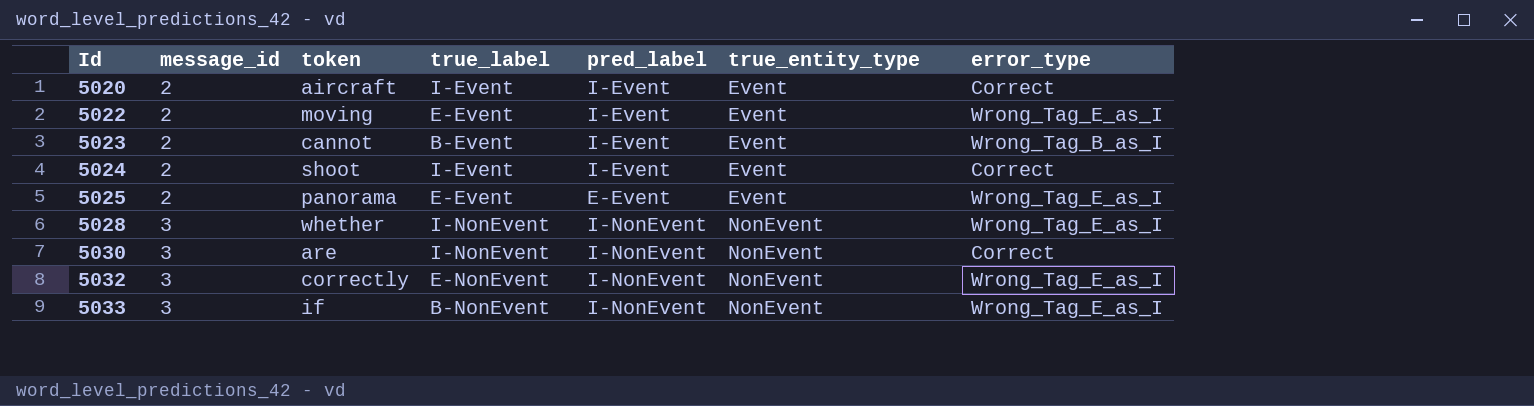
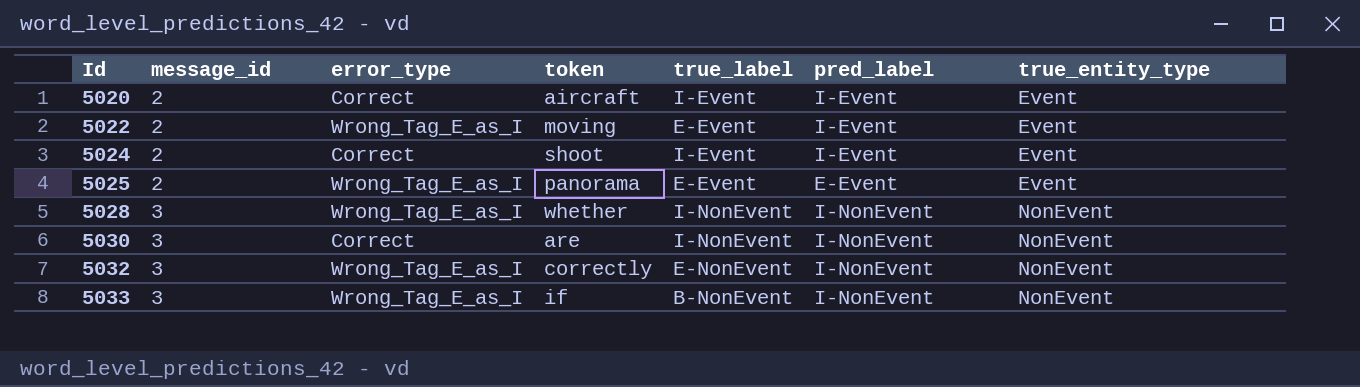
column error_type | position: 7 -> 3
row 5023: 2 | cannot | B-Event | I-Event | Event | Wrong_Tag_B_as_I -> none

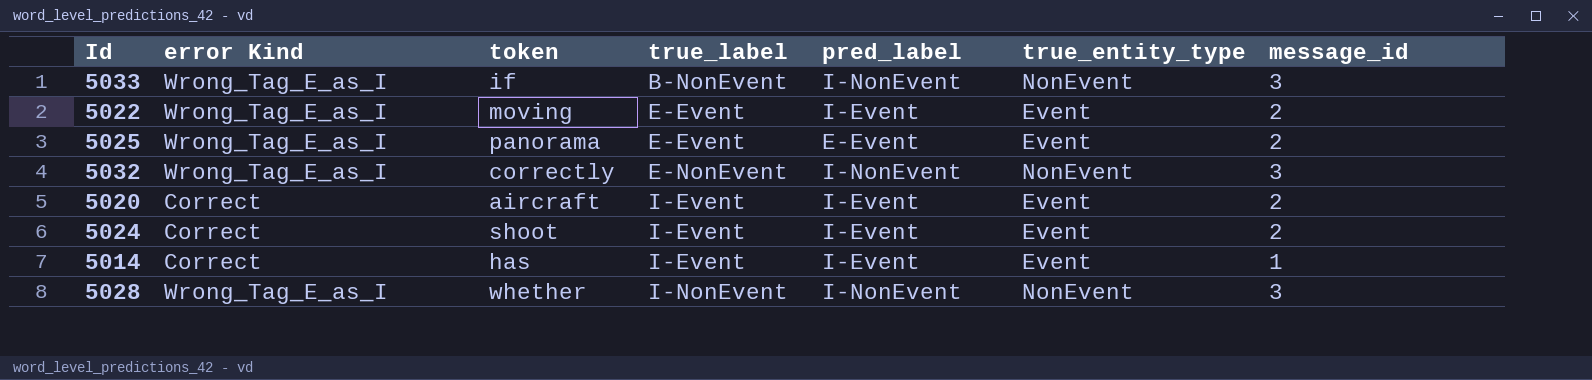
row order: Id ascending -> true_label ascending
column name: error_type -> error Kind
column message_id | position: 2 -> 7
row 5030: 3 | Correct | are | I-NonEvent | I-NonEvent | NonEvent -> none
row 5014: none -> Correct | has | I-Event | I-Event | Event | 1

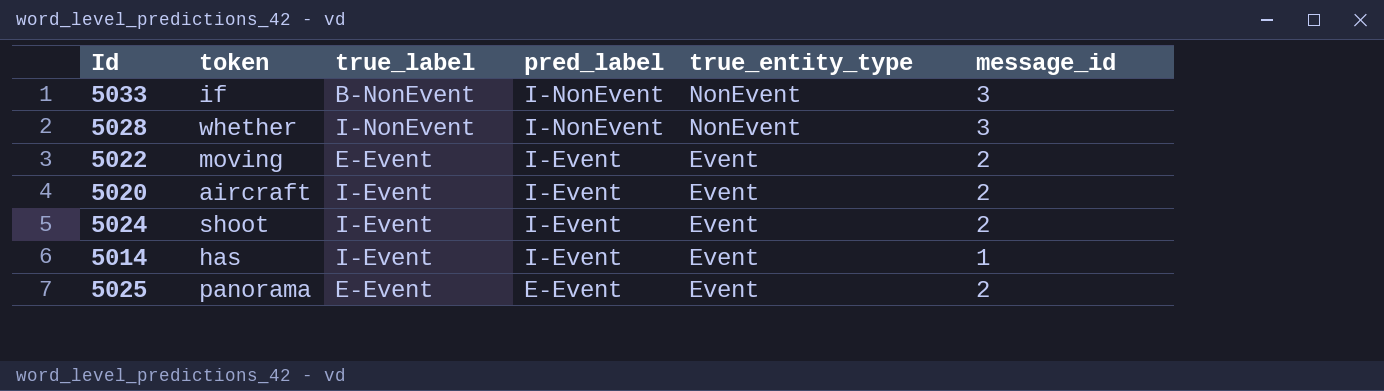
row order: true_label ascending -> pred_label descending
column error Kind | position: 2 -> none
row 5032: Wrong_Tag_E_as_I | correctly | E-NonEvent | I-NonEvent | NonEvent | 3 -> none

